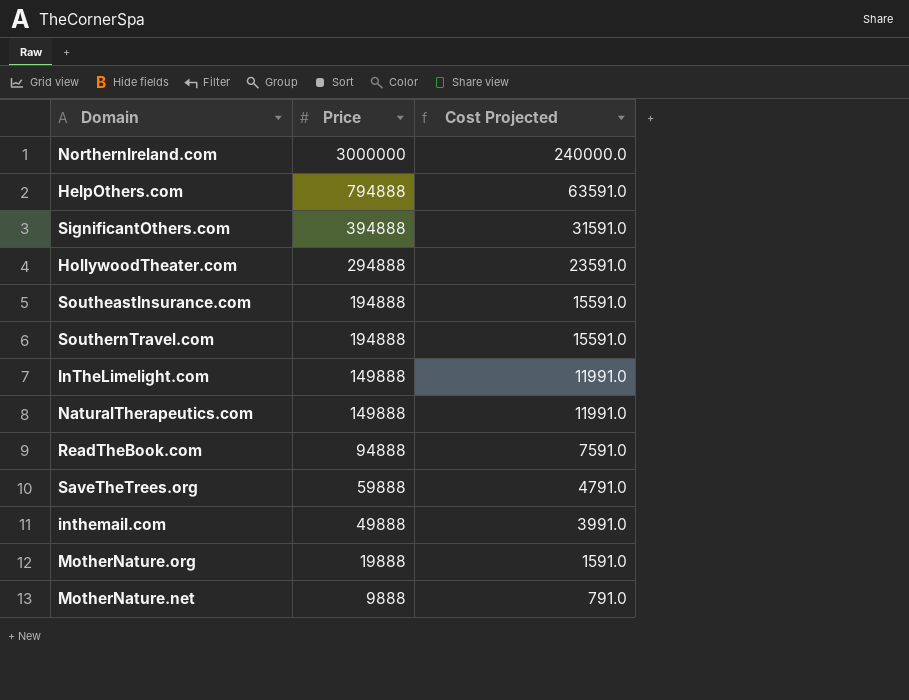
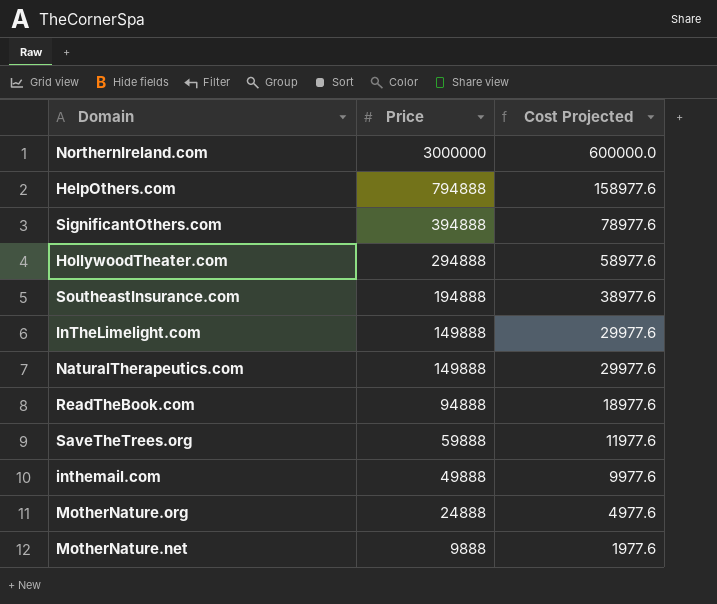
column Cost Projected | formula: [Price] * 0.08 -> [Price] * 0.2
row SouthernTravel.com: 194888 | 15591.0 -> none
MotherNature.org | Price: 19888 -> 24888

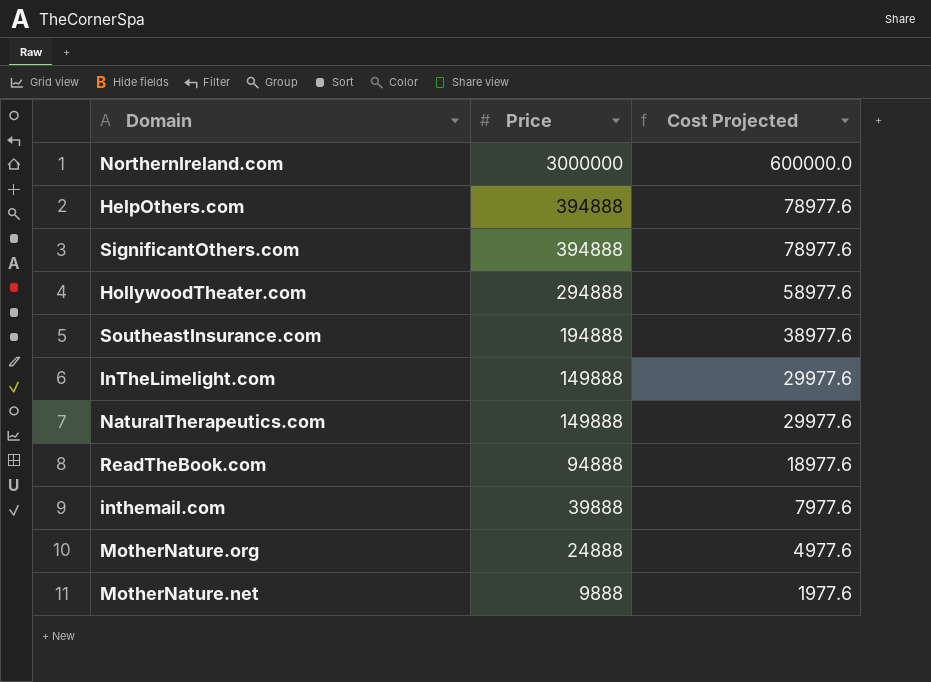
row SaveTheTrees.org: 59888 | 11977.6 -> none
HelpOthers.com | Price: 794888 -> 394888
HelpOthers.com | Cost Projected: 158977.6 -> 78977.6
inthemail.com | Price: 49888 -> 39888
inthemail.com | Cost Projected: 9977.6 -> 7977.6

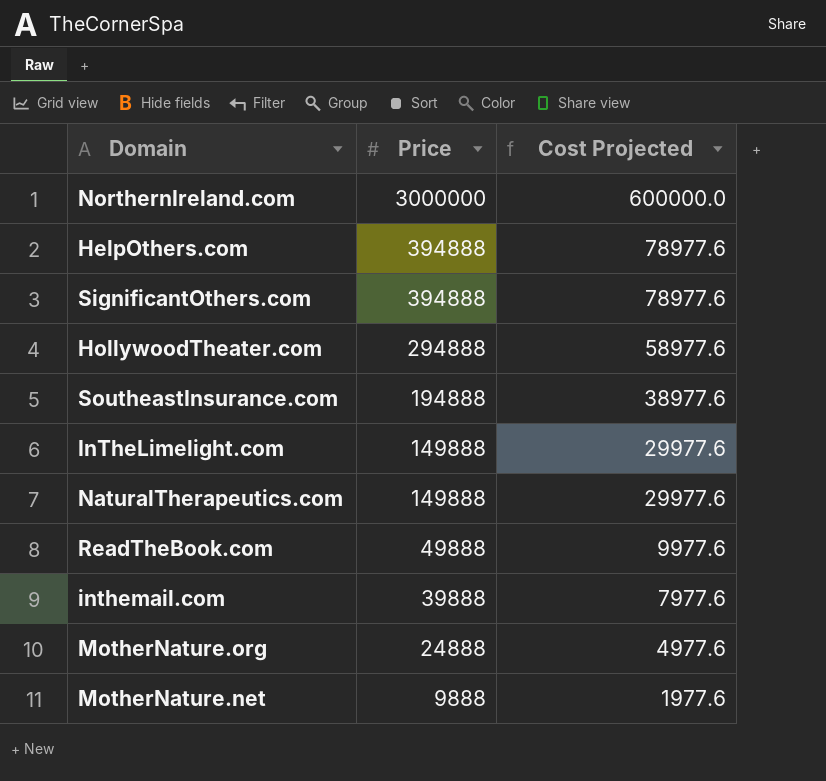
ReadTheBook.com | Price: 94888 -> 49888
ReadTheBook.com | Cost Projected: 18977.6 -> 9977.6

